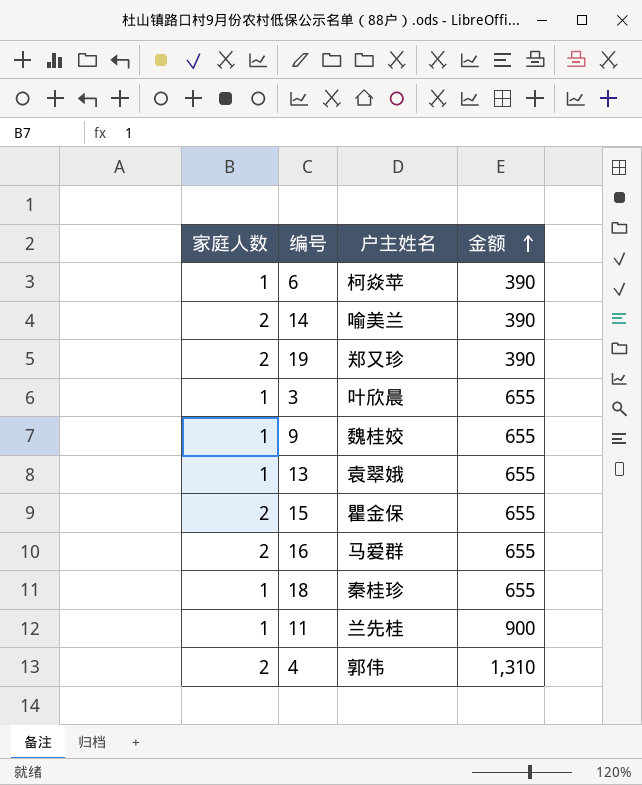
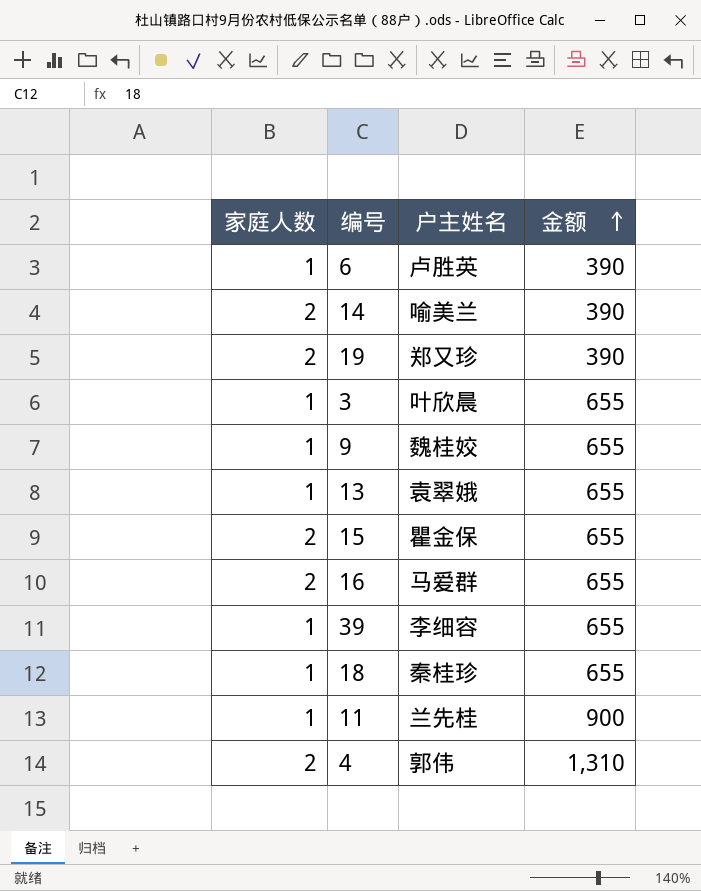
6 | 户主姓名: 柯焱苹 -> 卢胜英
row 39: none -> 1 | 李细容 | 655

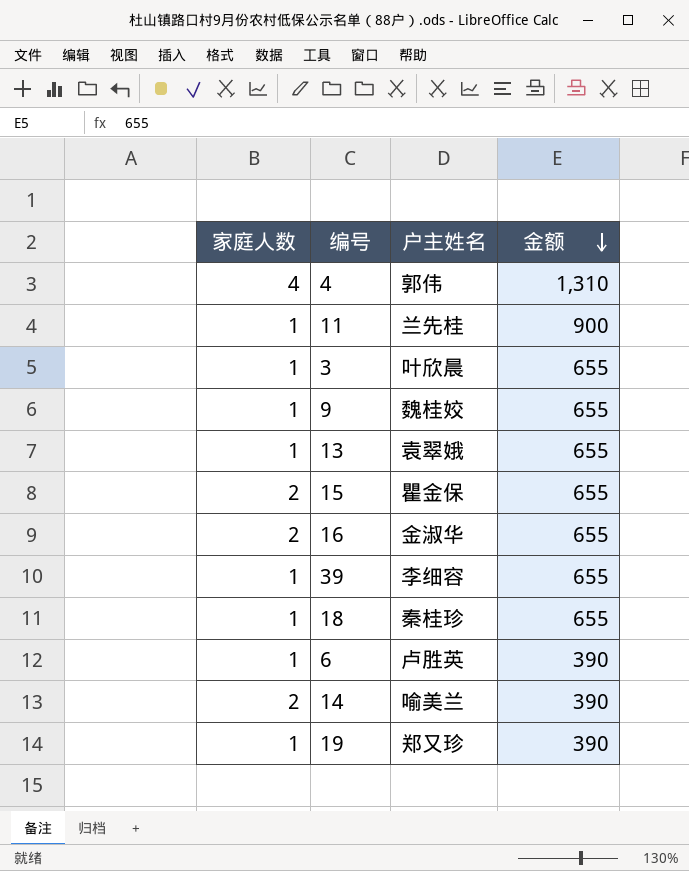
row order: 金额 ascending -> 金额 descending
4 | 家庭人数: 2 -> 4
16 | 户主姓名: 马爱群 -> 金淑华
19 | 家庭人数: 2 -> 1

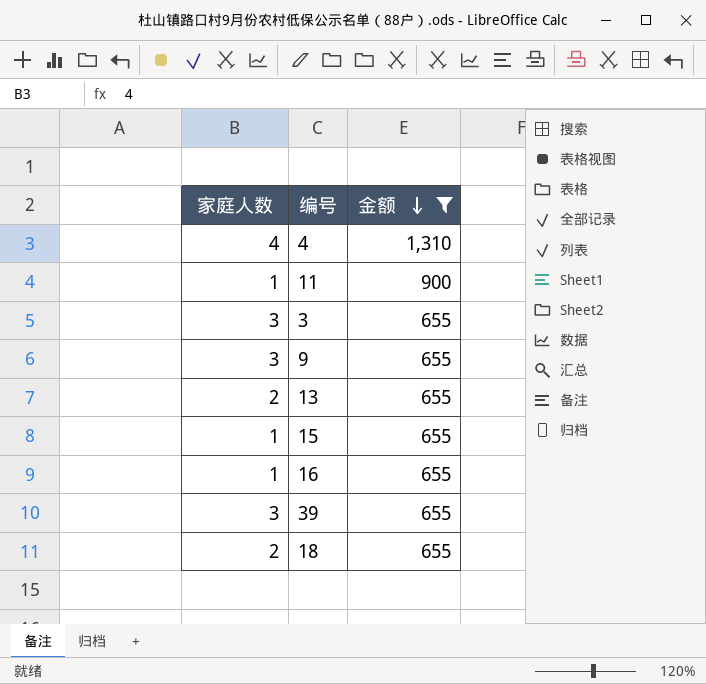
filter: none -> 金额 != 390
column 户主姓名 | position: 3 -> none
3 | 家庭人数: 1 -> 3
9 | 家庭人数: 1 -> 3
13 | 家庭人数: 1 -> 2
15 | 家庭人数: 2 -> 1
16 | 家庭人数: 2 -> 1
39 | 家庭人数: 1 -> 3
18 | 家庭人数: 1 -> 2

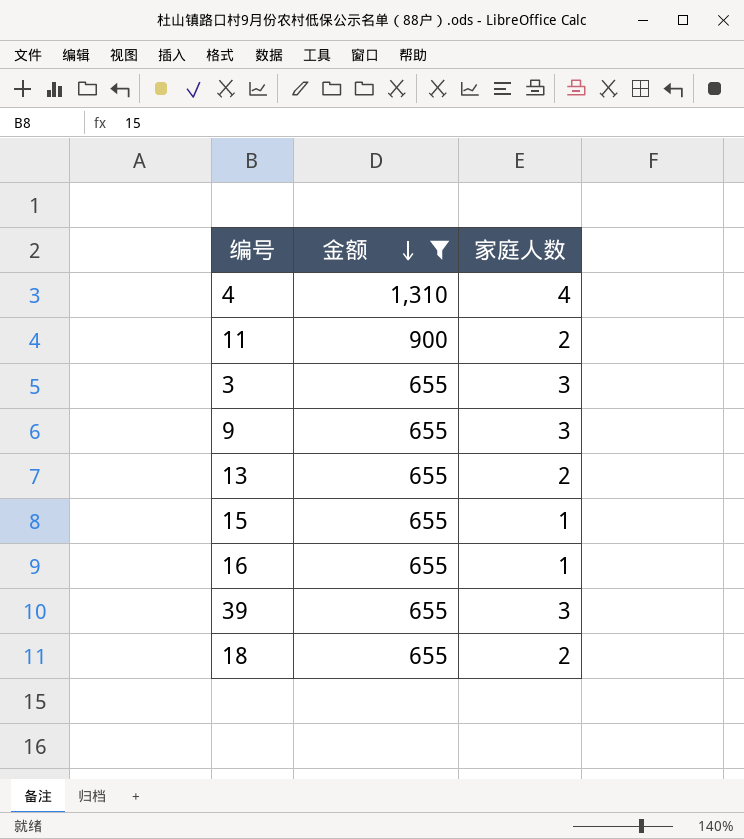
column 家庭人数 | position: 1 -> 3
11 | 家庭人数: 1 -> 2

